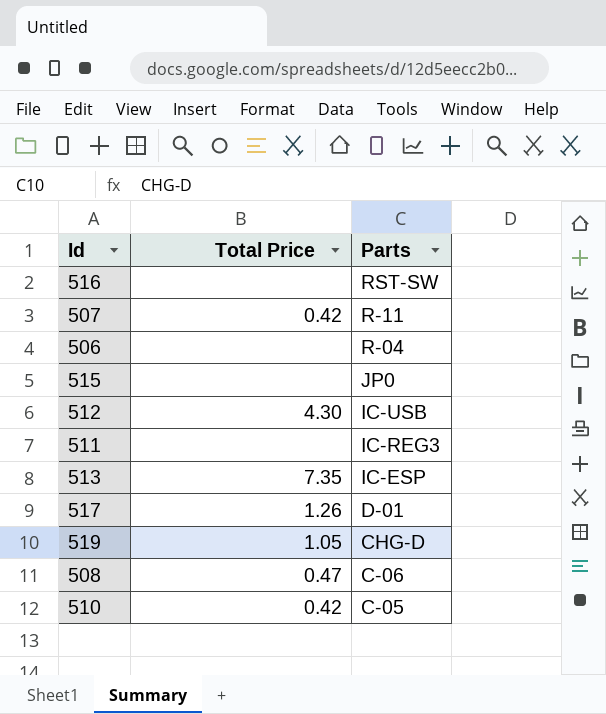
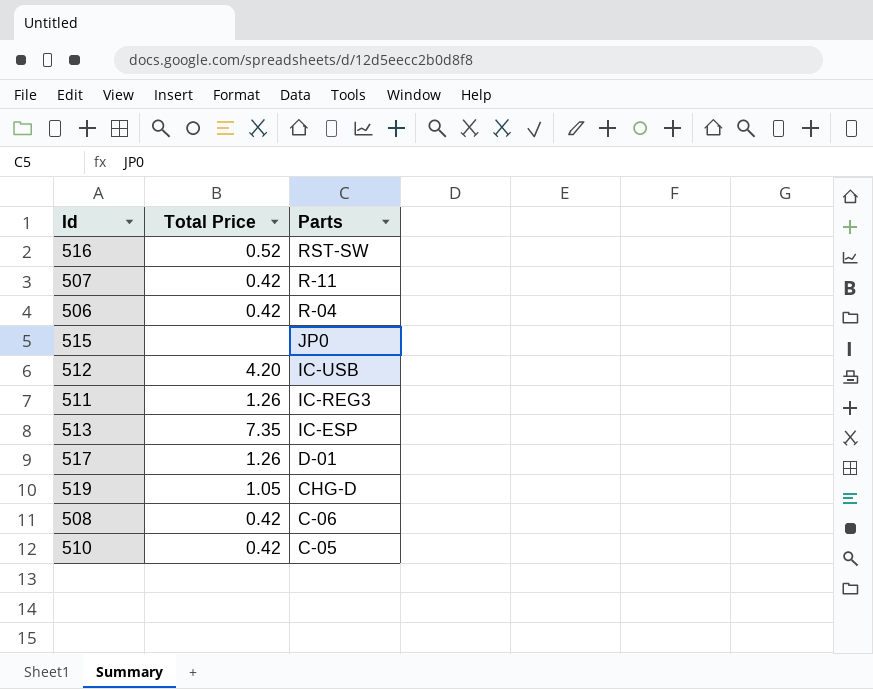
516 | Total Price: none -> 0.52
506 | Total Price: none -> 0.42
512 | Total Price: 4.30 -> 4.20
511 | Total Price: none -> 1.26
508 | Total Price: 0.47 -> 0.42

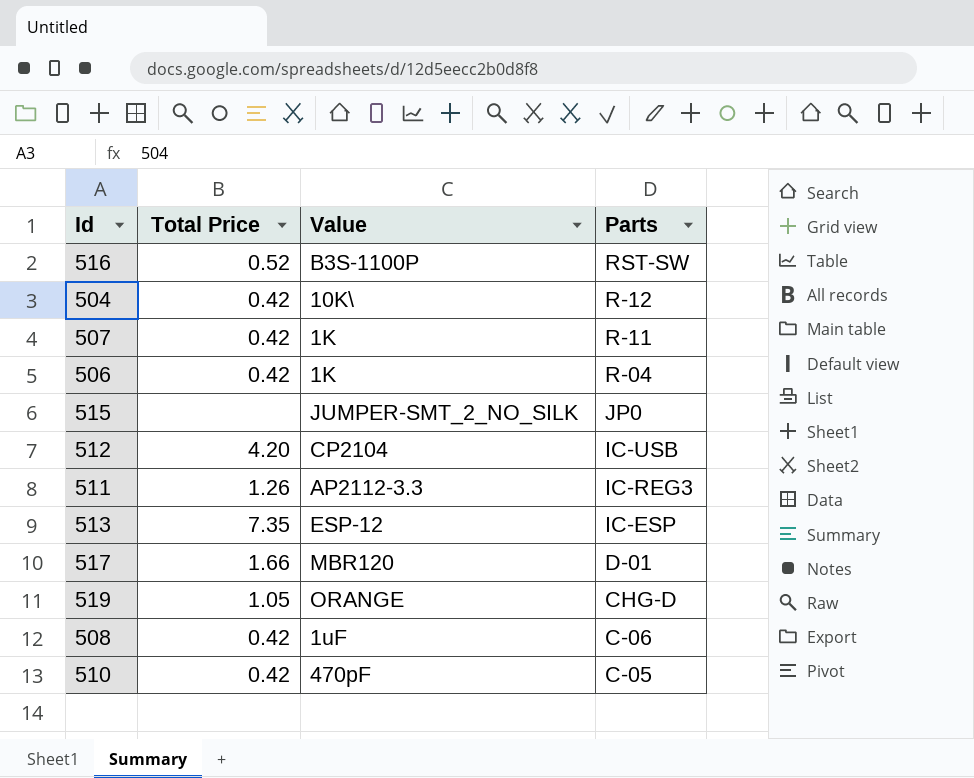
column Value | position: none -> 3
row 504: none -> 0.42 | 10K\ | R-12
517 | Total Price: 1.26 -> 1.66

